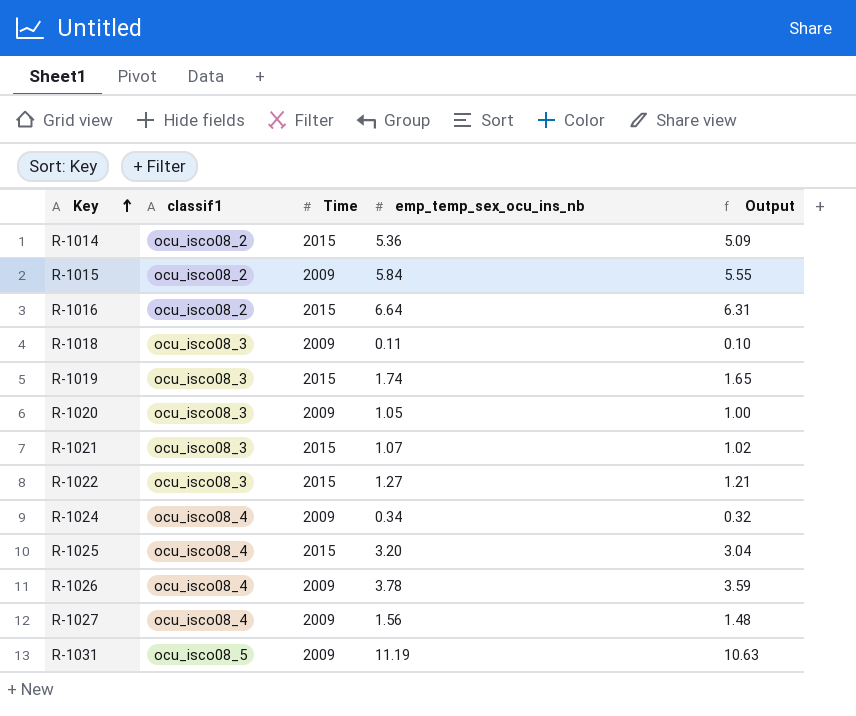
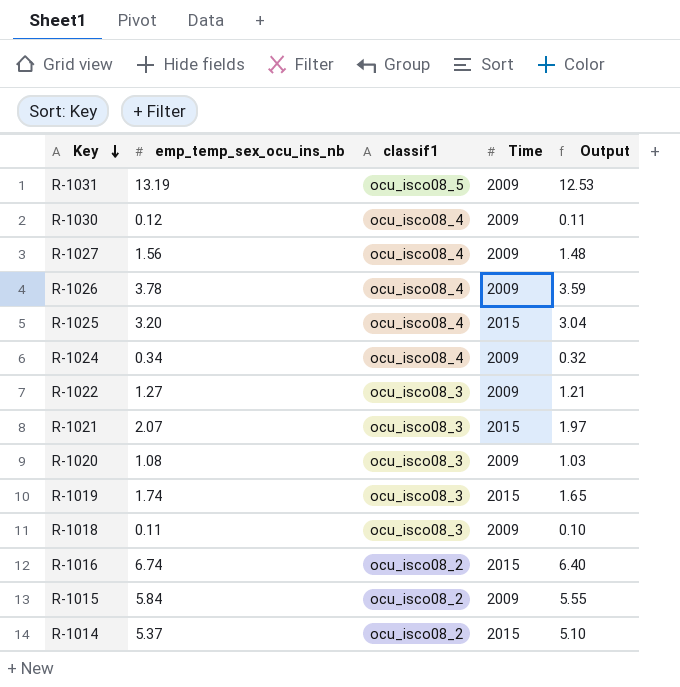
row order: Key ascending -> Key descending
column emp_temp_sex_ocu_ins_nb | position: 4 -> 2
R-1031 | emp_temp_sex_ocu_ins_nb: 11.19 -> 13.19
R-1031 | Output: 10.63 -> 12.53
row R-1030: none -> 0.12 | ocu_isco08_4 | 2009 | 0.11
R-1022 | Time: 2015 -> 2009
R-1021 | emp_temp_sex_ocu_ins_nb: 1.07 -> 2.07
R-1021 | Output: 1.02 -> 1.97
R-1020 | emp_temp_sex_ocu_ins_nb: 1.05 -> 1.08
R-1020 | Output: 1.00 -> 1.03
R-1016 | emp_temp_sex_ocu_ins_nb: 6.64 -> 6.74
R-1016 | Output: 6.31 -> 6.40
R-1014 | emp_temp_sex_ocu_ins_nb: 5.36 -> 5.37
R-1014 | Output: 5.09 -> 5.10

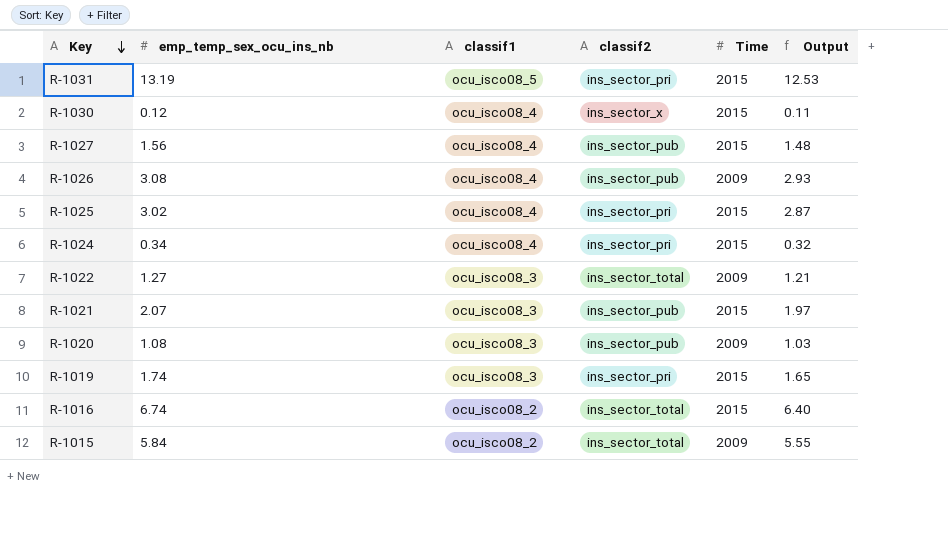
column classif2 | position: none -> 4
row R-1018: 0.11 | ocu_isco08_3 | 2009 | 0.10 -> none
row R-1014: 5.37 | ocu_isco08_2 | 2015 | 5.10 -> none
R-1031 | Time: 2009 -> 2015
R-1030 | Time: 2009 -> 2015
R-1027 | Time: 2009 -> 2015
R-1026 | emp_temp_sex_ocu_ins_nb: 3.78 -> 3.08
R-1026 | Output: 3.59 -> 2.93
R-1025 | emp_temp_sex_ocu_ins_nb: 3.20 -> 3.02
R-1025 | Output: 3.04 -> 2.87
R-1024 | Time: 2009 -> 2015

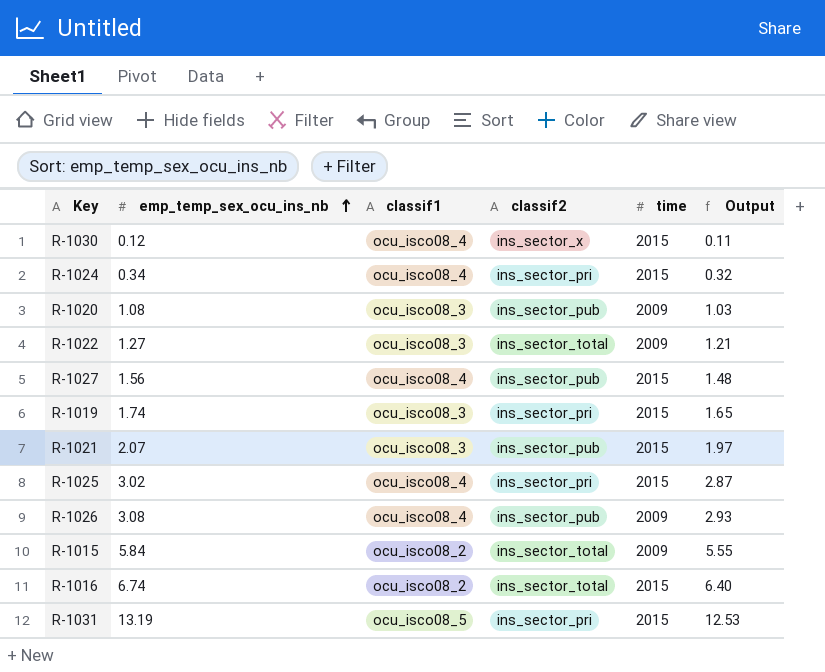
row order: Key descending -> emp_temp_sex_ocu_ins_nb ascending
column name: Time -> time

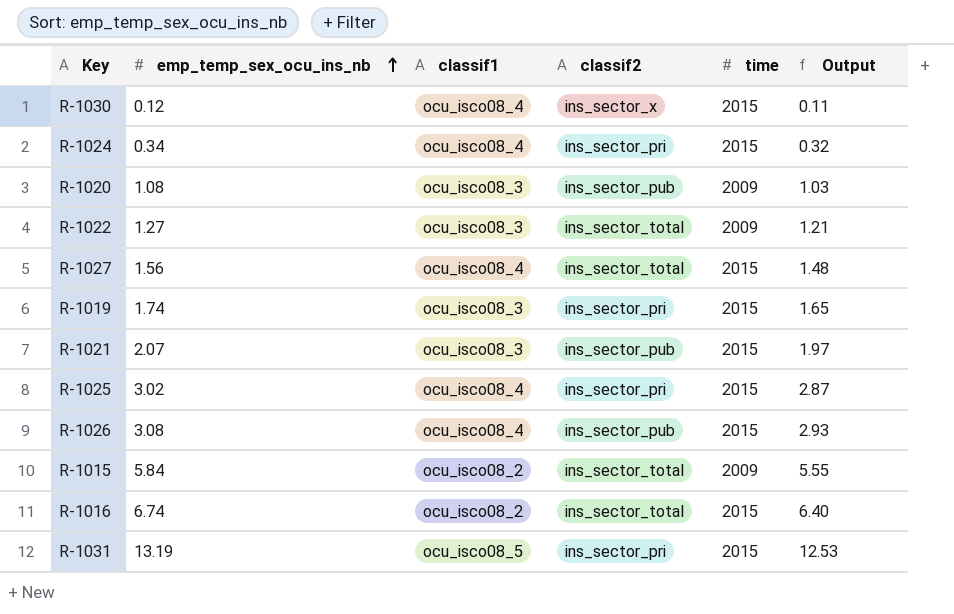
R-1027 | classif2: ins_sector_pub -> ins_sector_total
R-1026 | time: 2009 -> 2015

